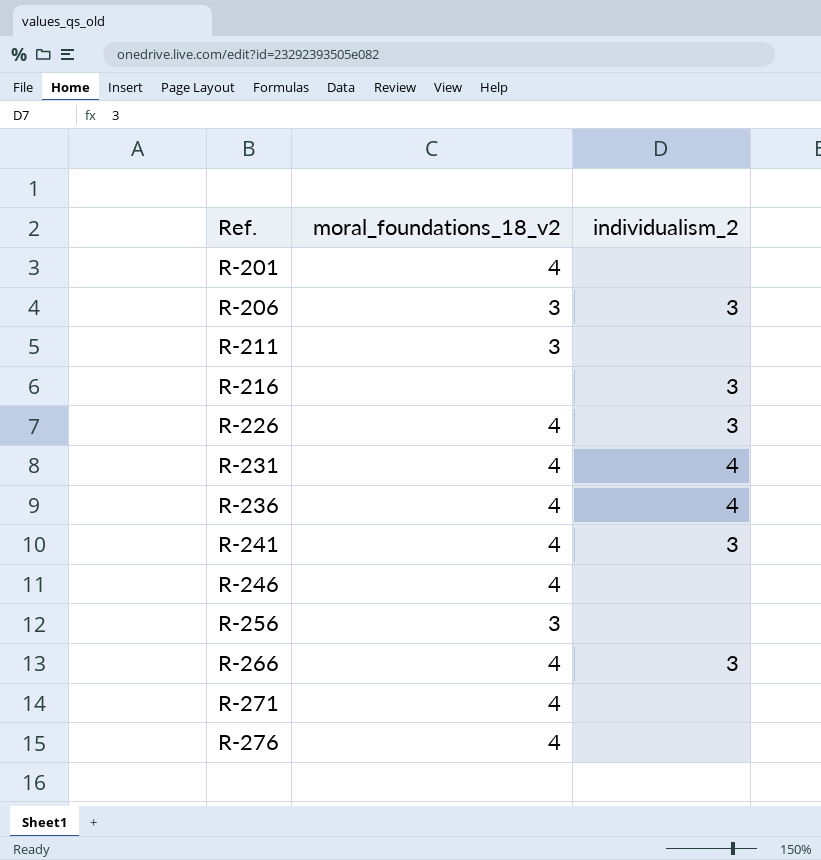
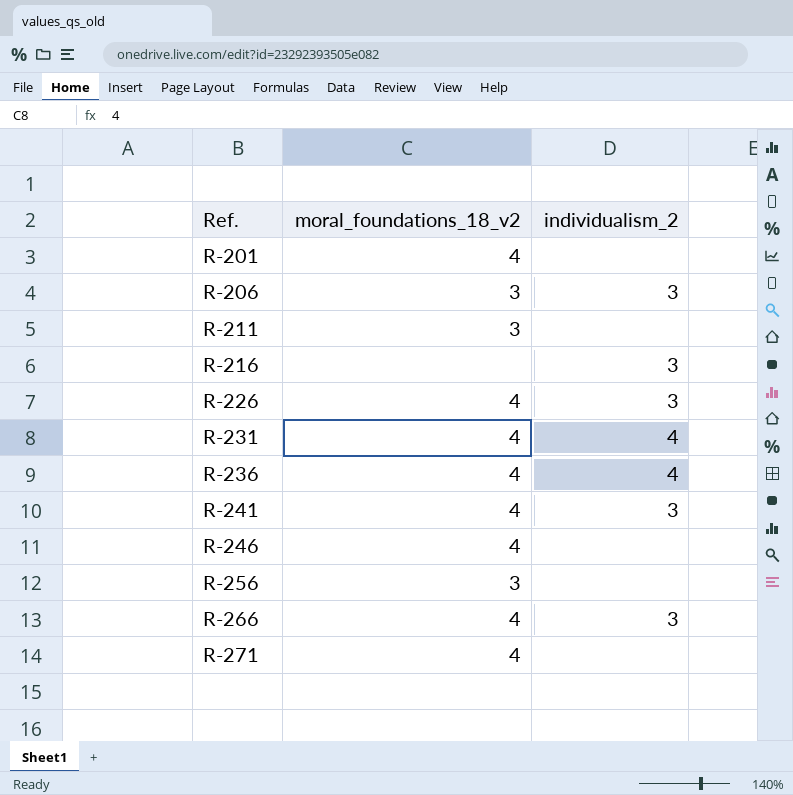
row R-276: 4 | none -> none

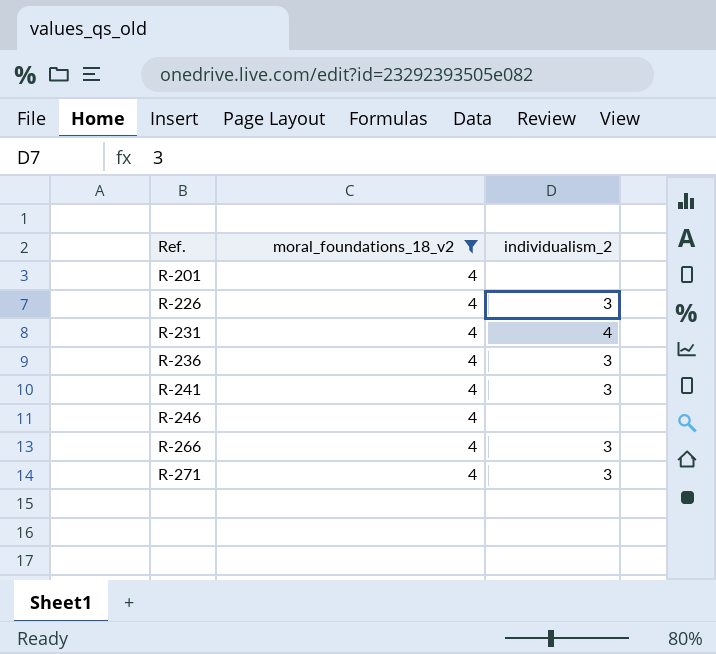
filter: none -> moral_foundations_18_v2 = 4
R-236 | individualism_2: 4 -> 3
R-271 | individualism_2: none -> 3

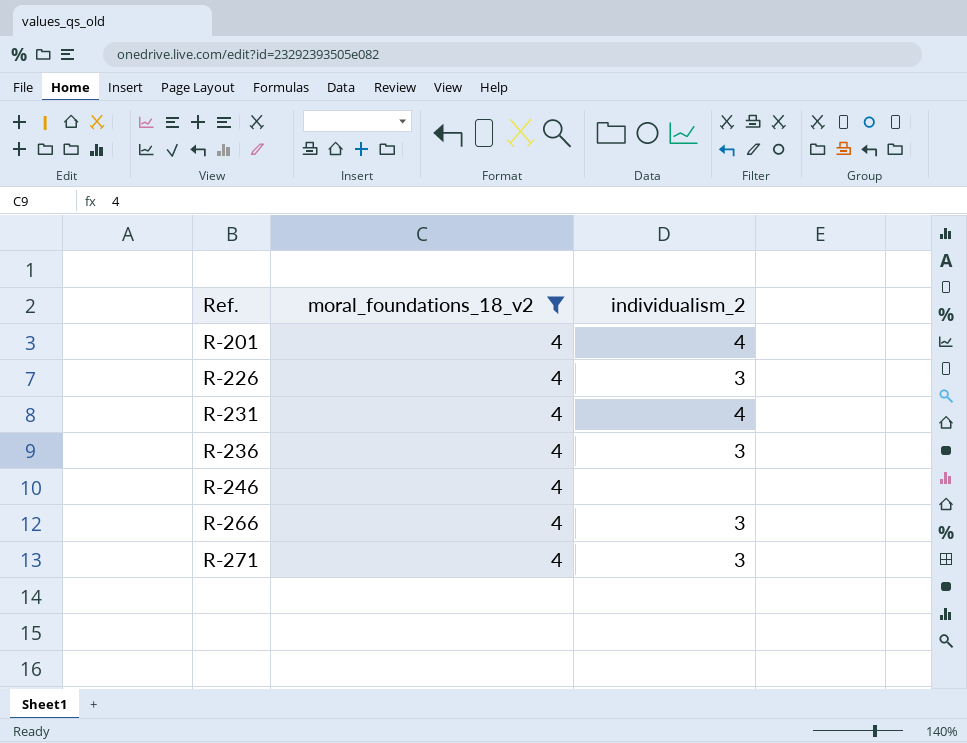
row R-241: 4 | 3 -> none
R-201 | individualism_2: none -> 4

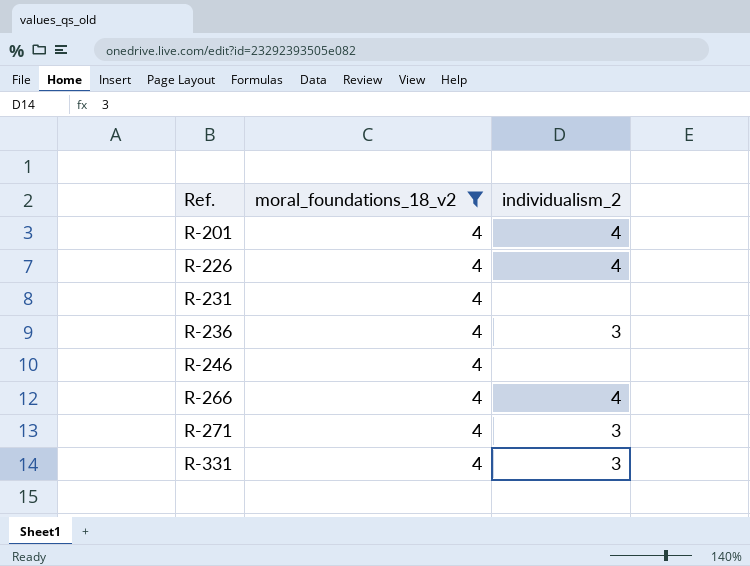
R-226 | individualism_2: 3 -> 4
R-231 | individualism_2: 4 -> none
R-266 | individualism_2: 3 -> 4
row R-331: none -> 4 | 3

